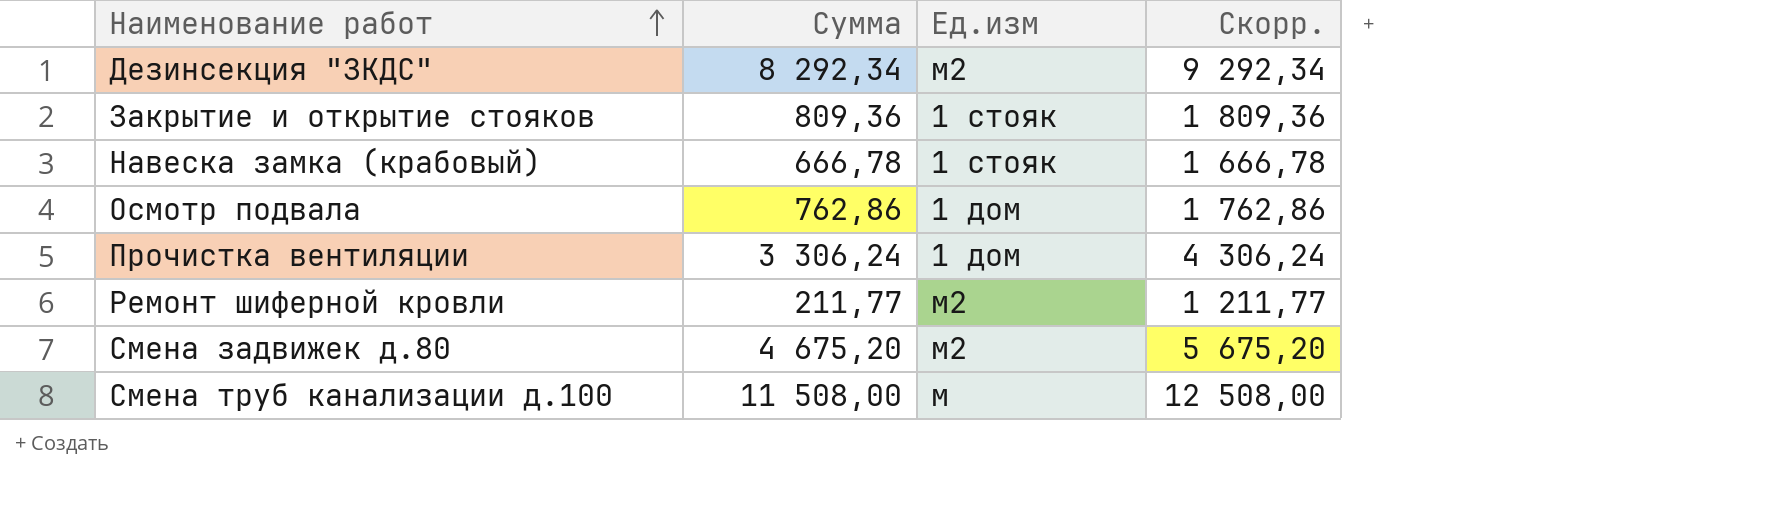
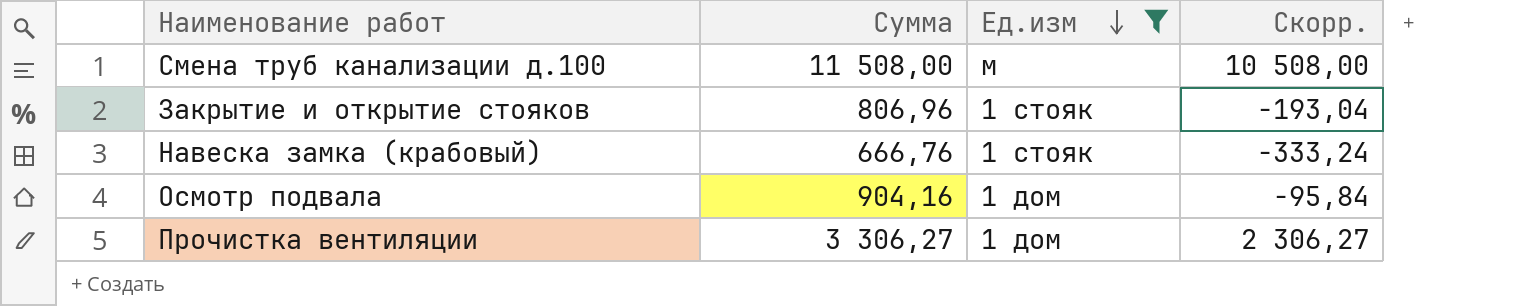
filter: none -> Ед.изм != м2
row order: Наименование работ ascending -> Ед.изм descending
column Скорр. | formula: [Cуммa] + 1000 -> [Cуммa] - 1000
Закрытие и открытие стояков | Cуммa: 809,36 -> 806,96
Навеска замка (крабовый) | Cуммa: 666,78 -> 666,76
Осмотр подвала | Cуммa: 762,86 -> 904,16
Прочистка вентиляции | Cуммa: 3 306,24 -> 3 306,27

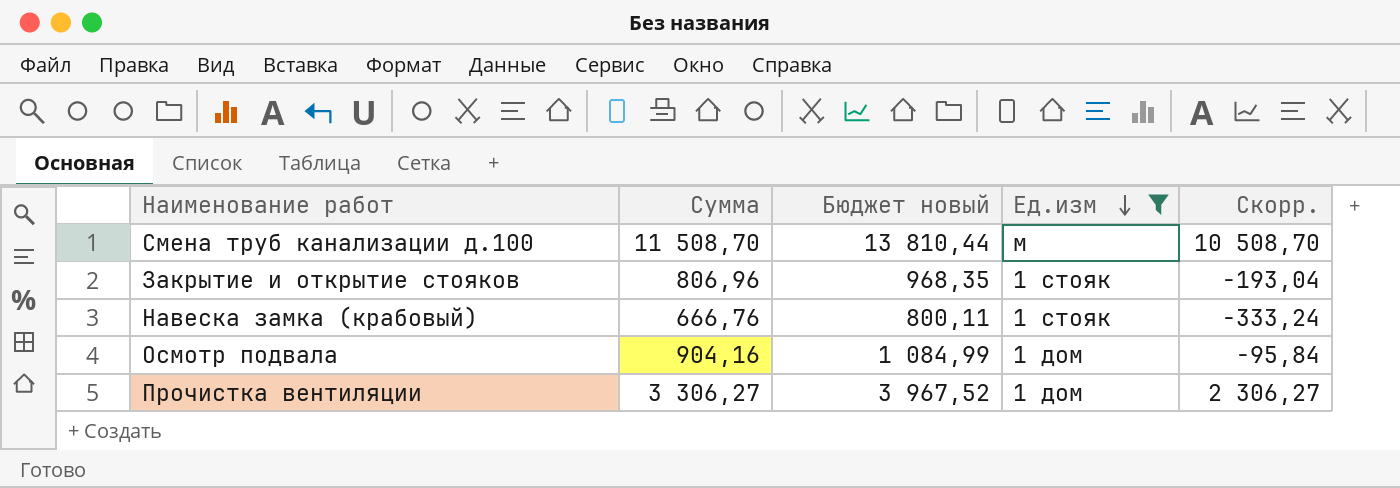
column Бюджет новый | formula: none -> [Cуммa] * 1,2
Смена труб канализации д.100 | Cуммa: 11 508,00 -> 11 508,70
Смена труб канализации д.100 | Скорр.: 10 508,00 -> 10 508,70

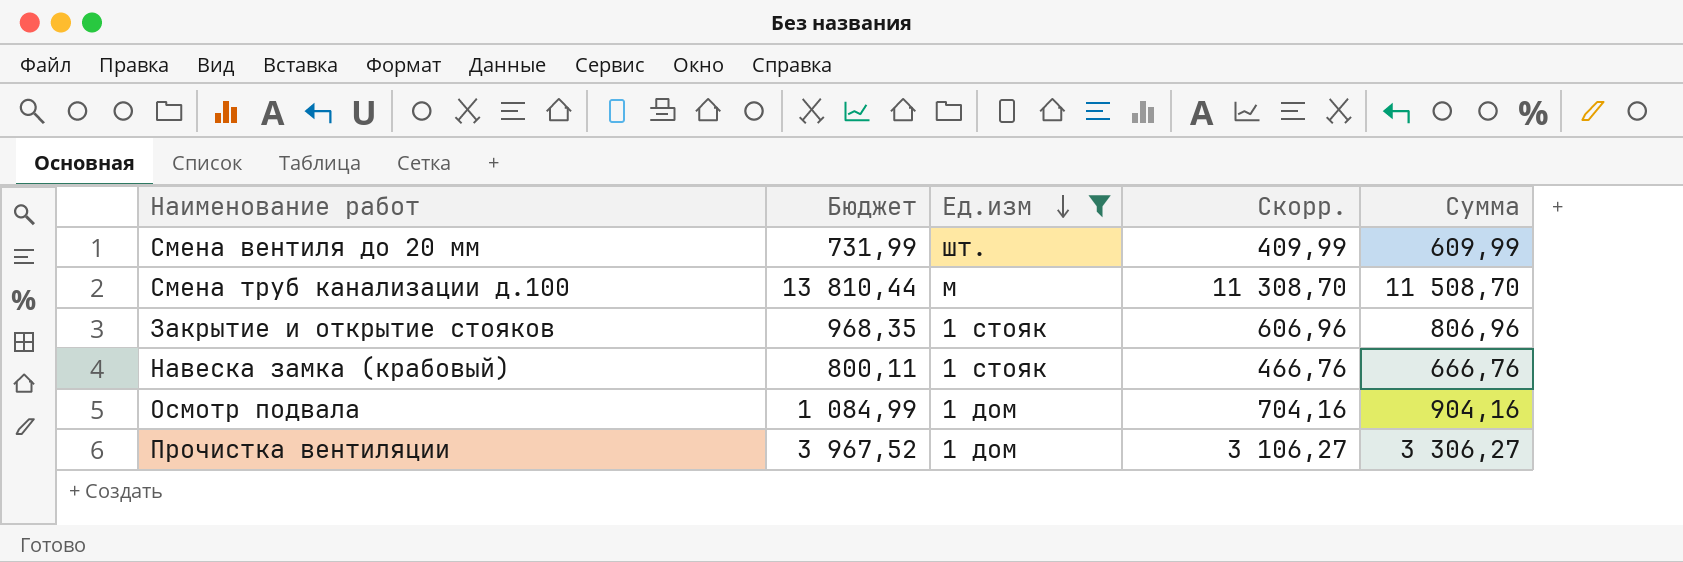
column name: Бюджет новый -> Бюджет
column Скорр. | formula: [Cуммa] - 1000 -> [Cуммa] - 200
column Cуммa | position: 2 -> 5
row Смена вентиля до 20 мм: none -> 731,99 | шт. | 409,99 | 609,99

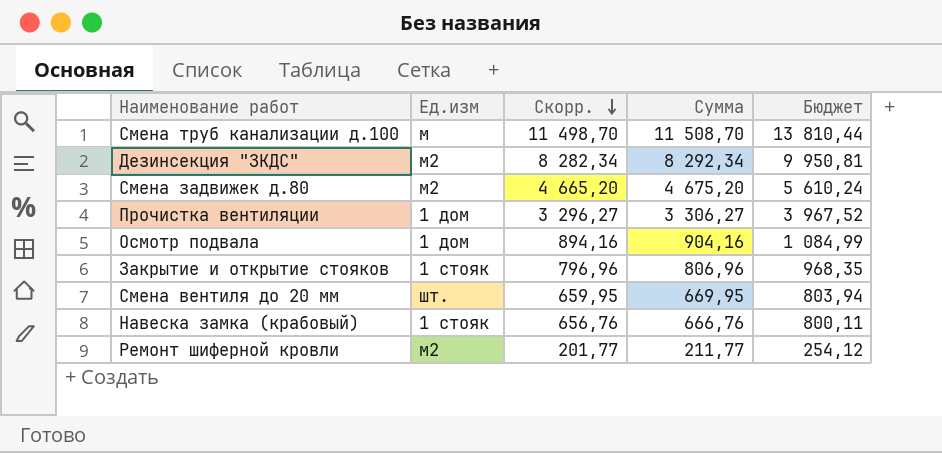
filter: Ед.изм != м2 -> none
row order: Ед.изм descending -> Скорр. descending
column Скорр. | formula: [Cуммa] - 200 -> [Cуммa] - 10
column Бюджет | position: 2 -> 5
Смена вентиля до 20 мм | Cуммa: 609,99 -> 669,95
Смена вентиля до 20 мм | Бюджет: 731,99 -> 803,94

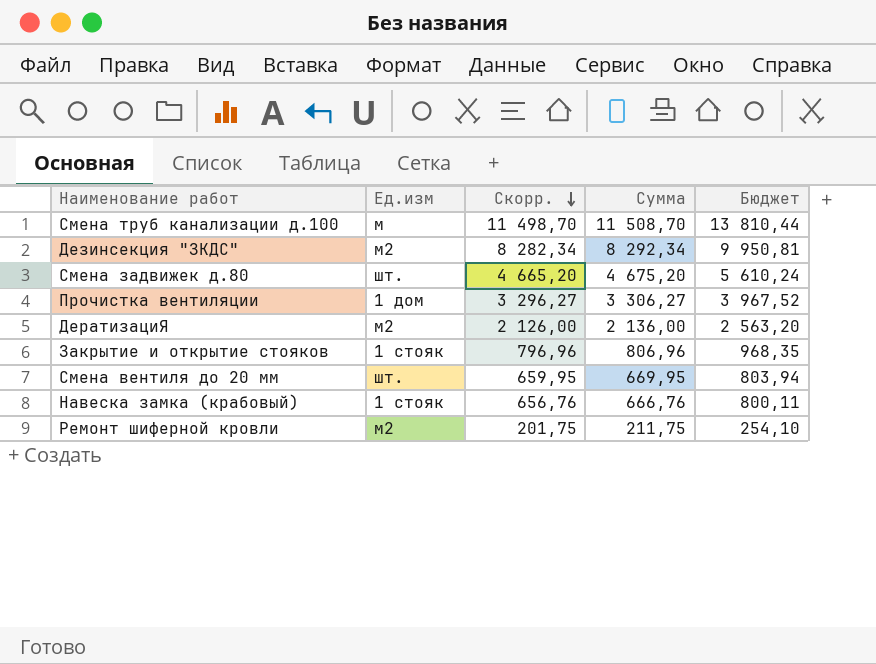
row Осмотр подвала: 1 дом | 894,16 | 904,16 | 1 084,99 -> none
Смена задвижек д.80 | Ед.изм: м2 -> шт.
row ДератизациЯ: none -> м2 | 2 126,00 | 2 136,00 | 2 563,20
Ремонт шиферной кровли | Скорр.: 201,77 -> 201,75
Ремонт шиферной кровли | Cуммa: 211,77 -> 211,75
Ремонт шиферной кровли | Бюджет: 254,12 -> 254,10

